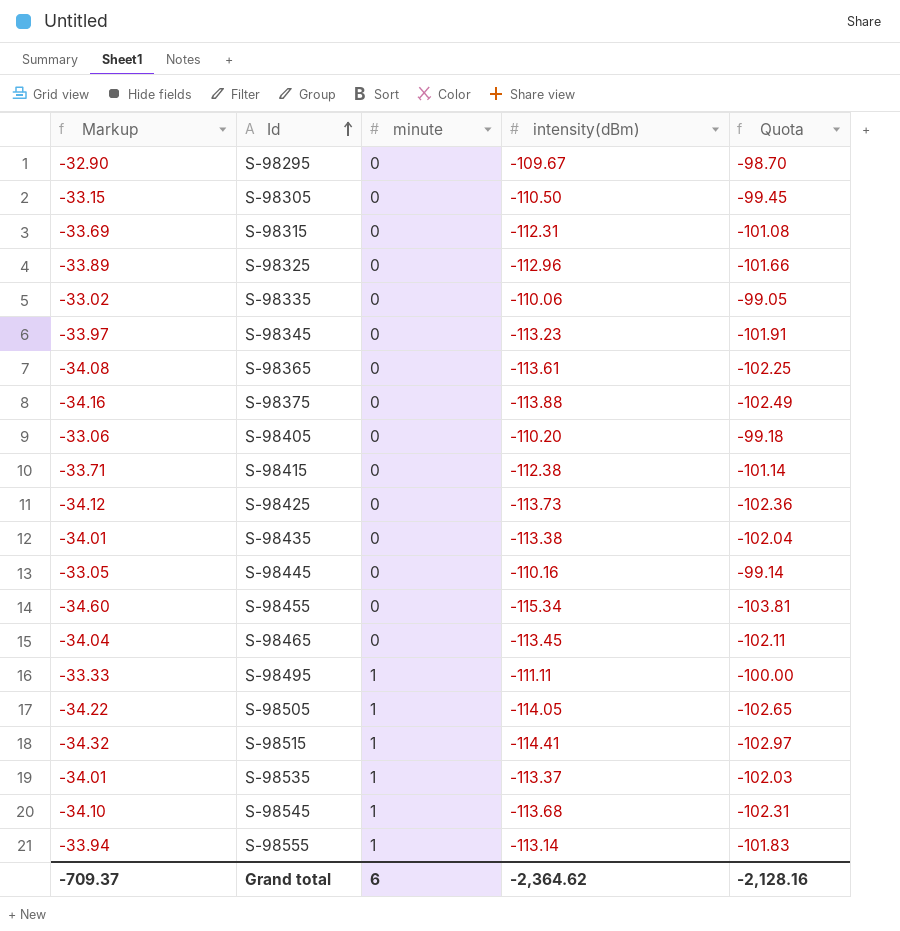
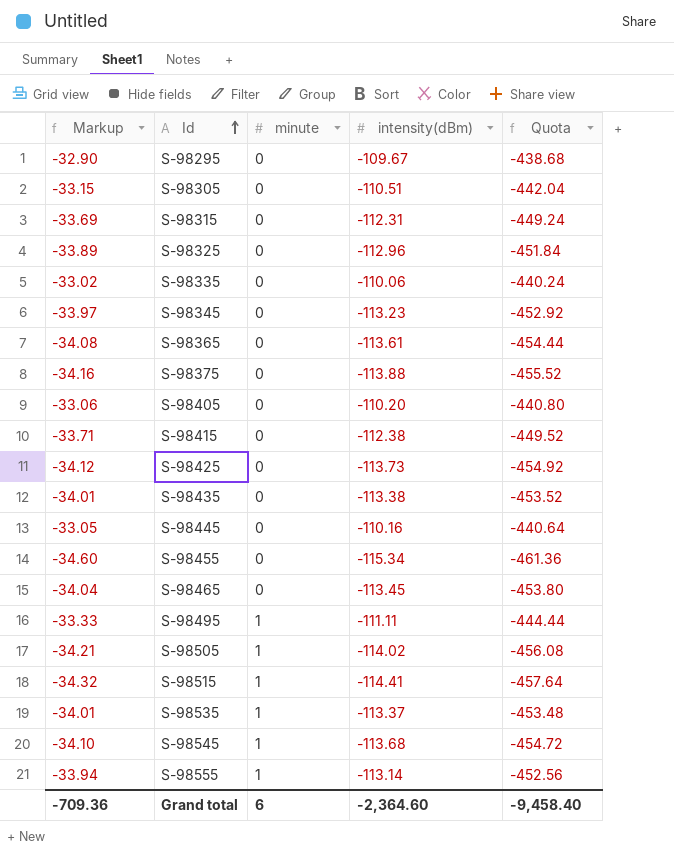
column Quota | formula: [intensity(dBm)] * 0.9 -> [intensity(dBm)] * 4
S-98305 | intensity(dBm): -110.50 -> -110.51
S-98505 | Markup: -34.22 -> -34.21
S-98505 | intensity(dBm): -114.05 -> -114.02
Grand total | Markup: -709.37 -> -709.36
Grand total | intensity(dBm): -2,364.62 -> -2,364.60
Grand total | Quota: -2,128.16 -> -9,458.40

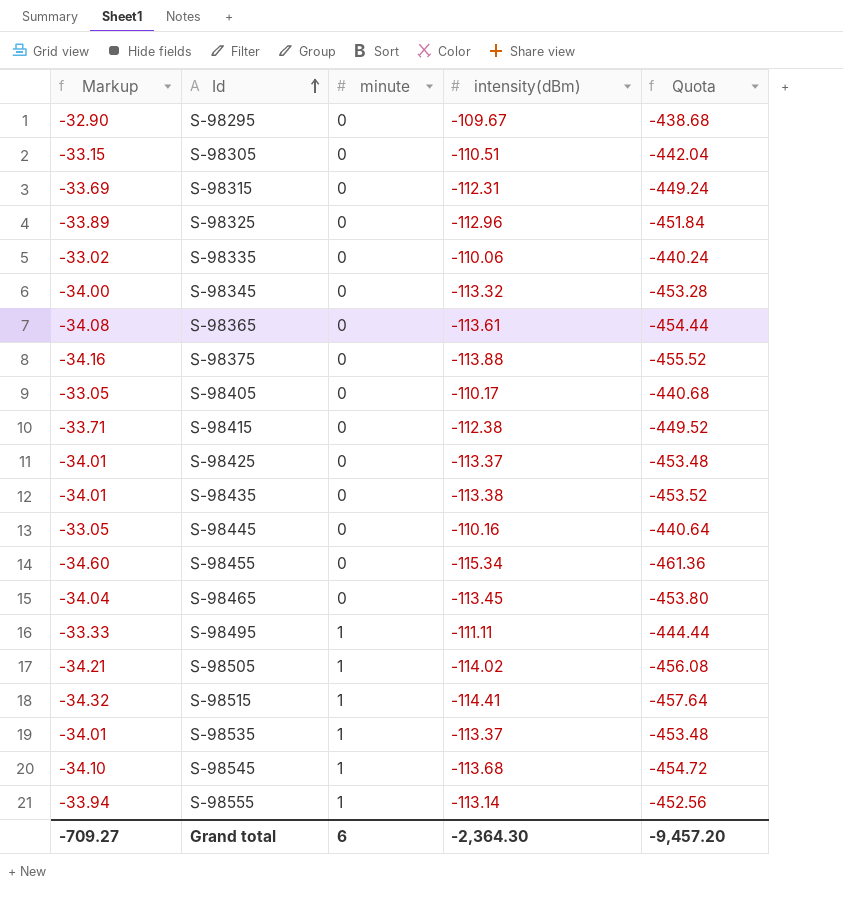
S-98345 | Markup: -33.97 -> -34.00
S-98345 | intensity(dBm): -113.23 -> -113.32
S-98345 | Quota: -452.92 -> -453.28
S-98405 | Markup: -33.06 -> -33.05
S-98405 | intensity(dBm): -110.20 -> -110.17
S-98405 | Quota: -440.80 -> -440.68
S-98425 | Markup: -34.12 -> -34.01
S-98425 | intensity(dBm): -113.73 -> -113.37
S-98425 | Quota: -454.92 -> -453.48
Grand total | Markup: -709.36 -> -709.27
Grand total | intensity(dBm): -2,364.60 -> -2,364.30
Grand total | Quota: -9,458.40 -> -9,457.20

